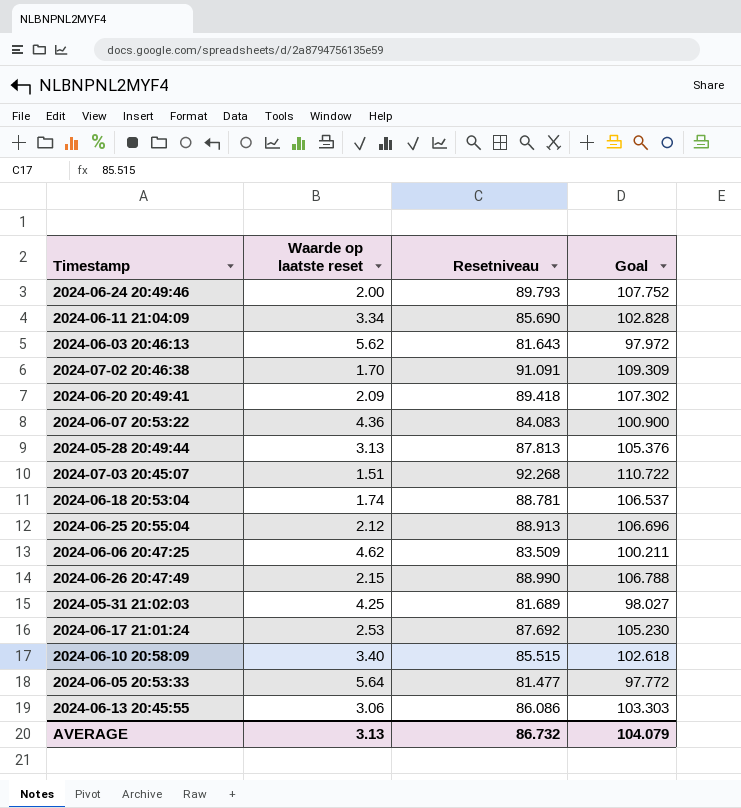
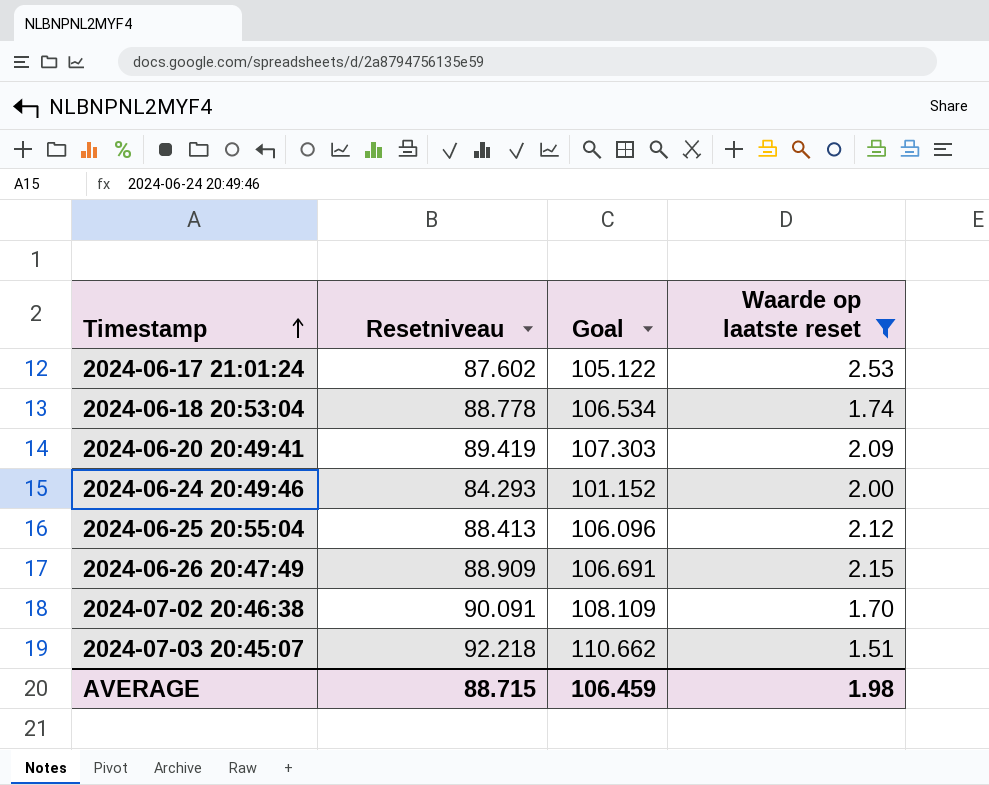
filter: none -> Waarde op laatste reset <= 2.53
row order: none -> Timestamp ascending
column Waarde op laatste reset | position: 2 -> 4
2024-06-17 21:01:24 | Resetniveau: 87.692 -> 87.602
2024-06-17 21:01:24 | Goal: 105.230 -> 105.122
2024-06-18 20:53:04 | Resetniveau: 88.781 -> 88.778
2024-06-18 20:53:04 | Goal: 106.537 -> 106.534
2024-06-20 20:49:41 | Resetniveau: 89.418 -> 89.419
2024-06-20 20:49:41 | Goal: 107.302 -> 107.303
2024-06-24 20:49:46 | Resetniveau: 89.793 -> 84.293
2024-06-24 20:49:46 | Goal: 107.752 -> 101.152
2024-06-25 20:55:04 | Resetniveau: 88.913 -> 88.413
2024-06-25 20:55:04 | Goal: 106.696 -> 106.096
2024-06-26 20:47:49 | Resetniveau: 88.990 -> 88.909
2024-06-26 20:47:49 | Goal: 106.788 -> 106.691
2024-07-02 20:46:38 | Resetniveau: 91.091 -> 90.091
2024-07-02 20:46:38 | Goal: 109.309 -> 108.109
2024-07-03 20:45:07 | Resetniveau: 92.268 -> 92.218
2024-07-03 20:45:07 | Goal: 110.722 -> 110.662
AVERAGE | Resetniveau: 86.732 -> 88.715
AVERAGE | Goal: 104.079 -> 106.459
AVERAGE | Waarde op laatste reset: 3.13 -> 1.98

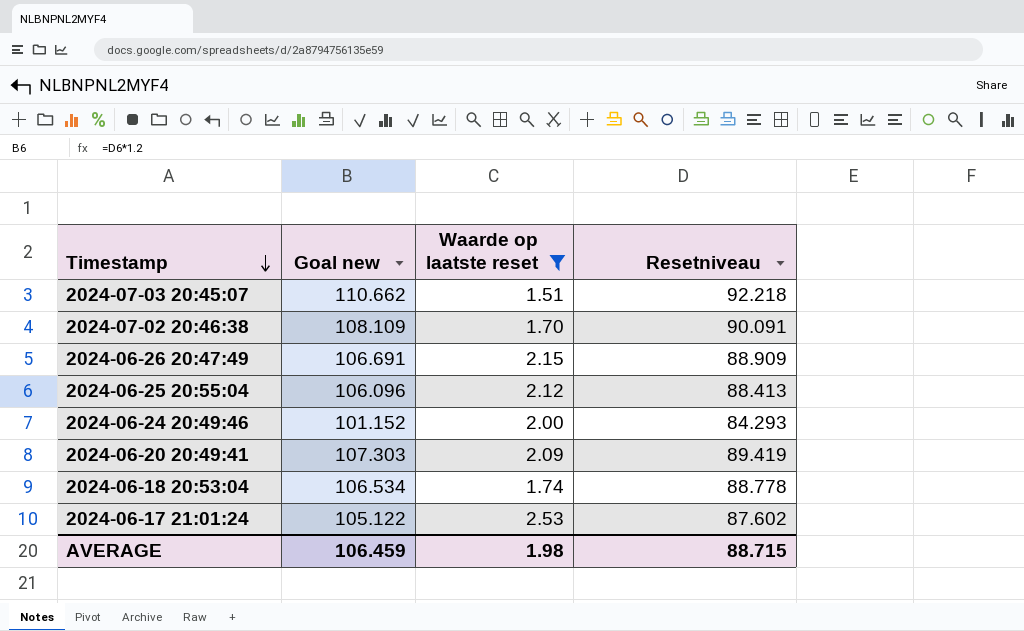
row order: Timestamp ascending -> Timestamp descending
column name: Goal -> Goal new
column Resetniveau | position: 2 -> 4

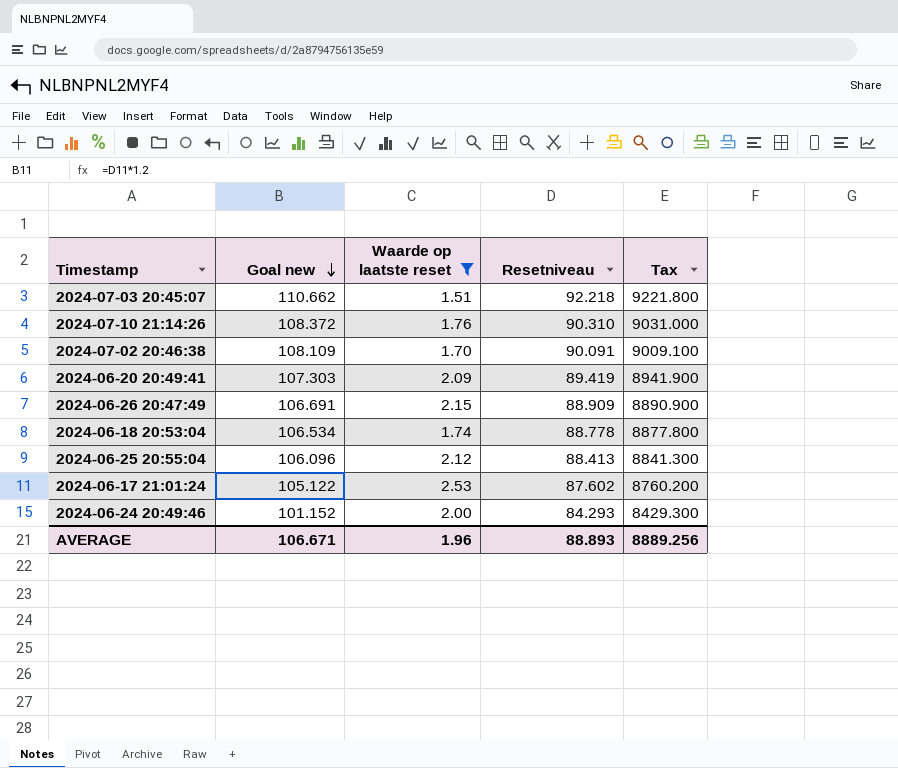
row order: Timestamp descending -> Goal new descending
column Tax | formula: none -> [Resetniveau] * 100
row 2024-07-10 21:14:26: none -> 108.372 | 1.76 | 90.310 | 9031.000
AVERAGE | Goal new: 106.459 -> 106.671
AVERAGE | Waarde op laatste reset: 1.98 -> 1.96
AVERAGE | Resetniveau: 88.715 -> 88.893

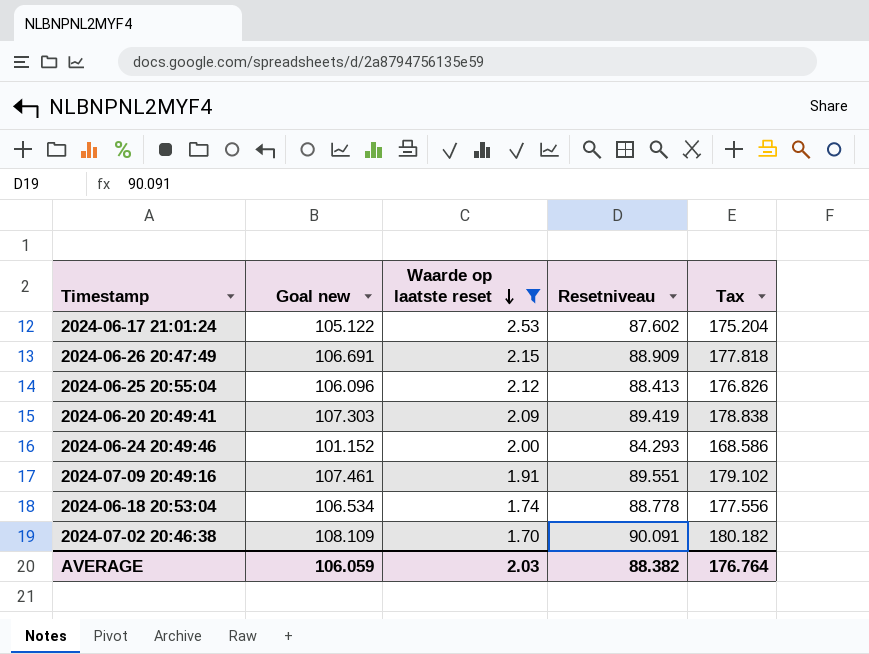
row order: Goal new descending -> Waarde op laatste reset descending
column Tax | formula: [Resetniveau] * 100 -> [Resetniveau] * 2
row 2024-07-03 20:45:07: 110.662 | 1.51 | 92.218 | 9221.800 -> none
row 2024-07-10 21:14:26: 108.372 | 1.76 | 90.310 | 9031.000 -> none
row 2024-07-09 20:49:16: none -> 107.461 | 1.91 | 89.551 | 179.102
AVERAGE | Goal new: 106.671 -> 106.059
AVERAGE | Waarde op laatste reset: 1.96 -> 2.03
AVERAGE | Resetniveau: 88.893 -> 88.382
AVERAGE | Tax: 8889.256 -> 176.764

